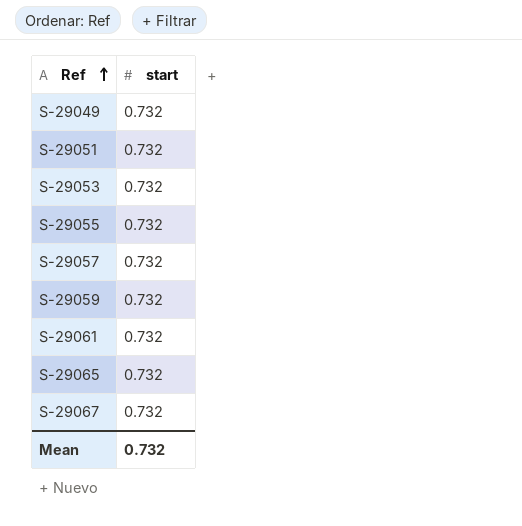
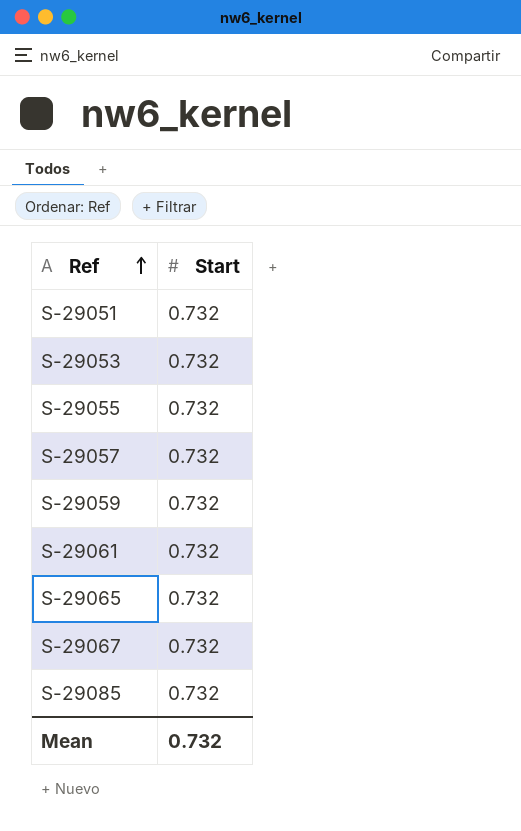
column name: start -> Start
row S-29049: 0.732 -> none
row S-29085: none -> 0.732

